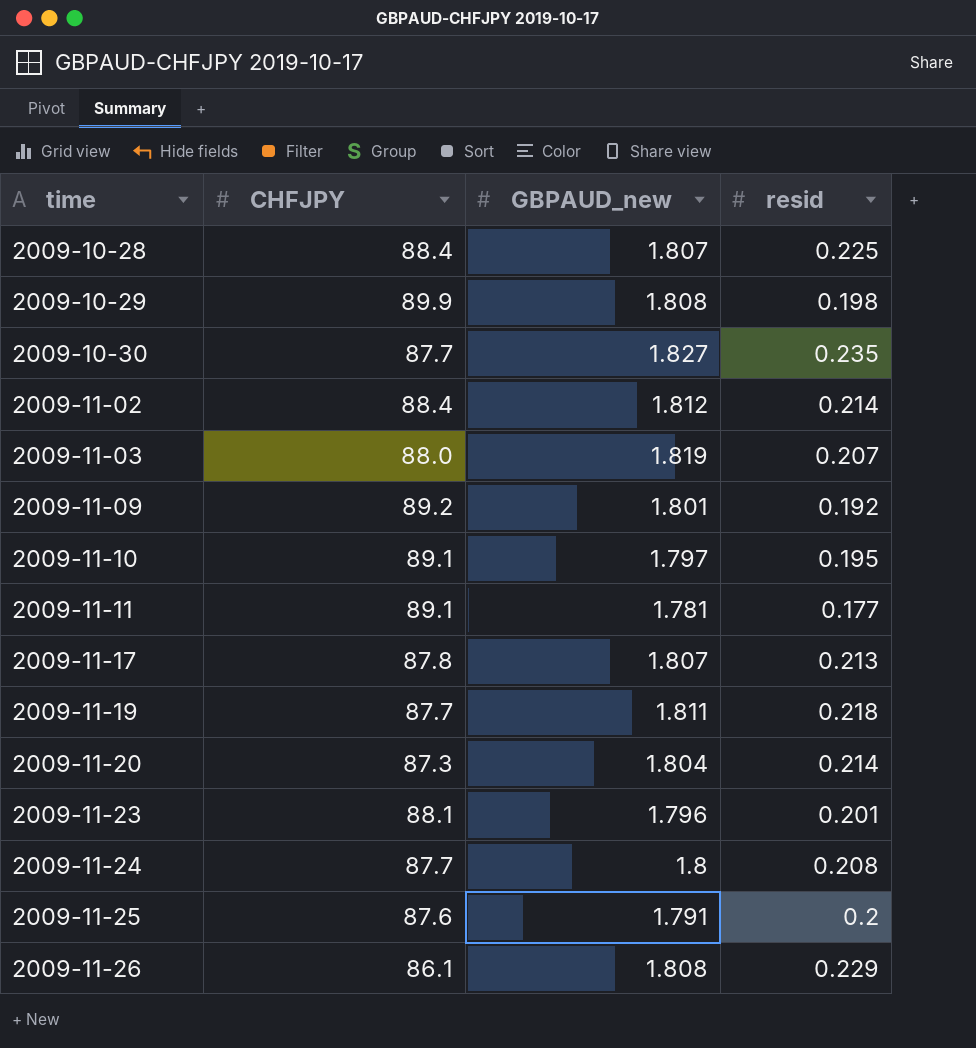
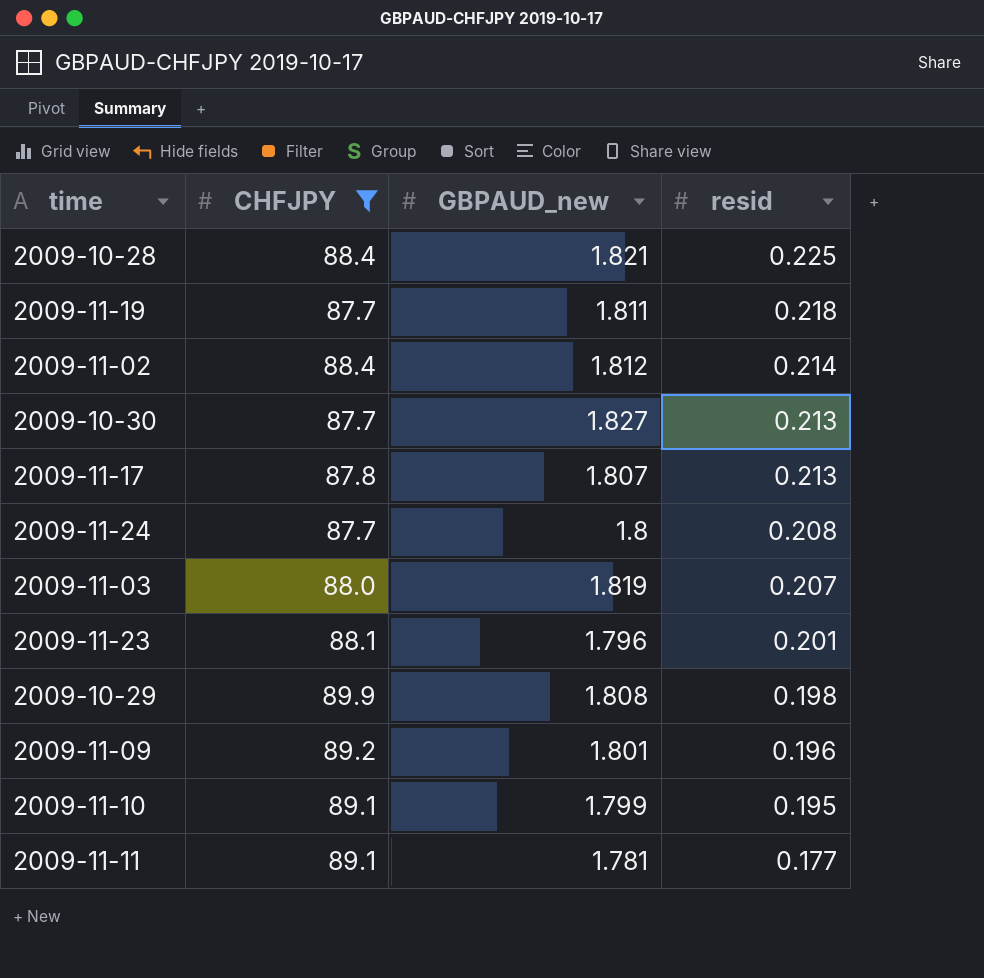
filter: none -> CHFJPY >= 87.7
row order: time ascending -> resid descending
2009-10-28 | GBPAUD_new: 1.807 -> 1.821
2009-10-30 | resid: 0.235 -> 0.213
2009-11-09 | resid: 0.192 -> 0.196
2009-11-10 | GBPAUD_new: 1.797 -> 1.799

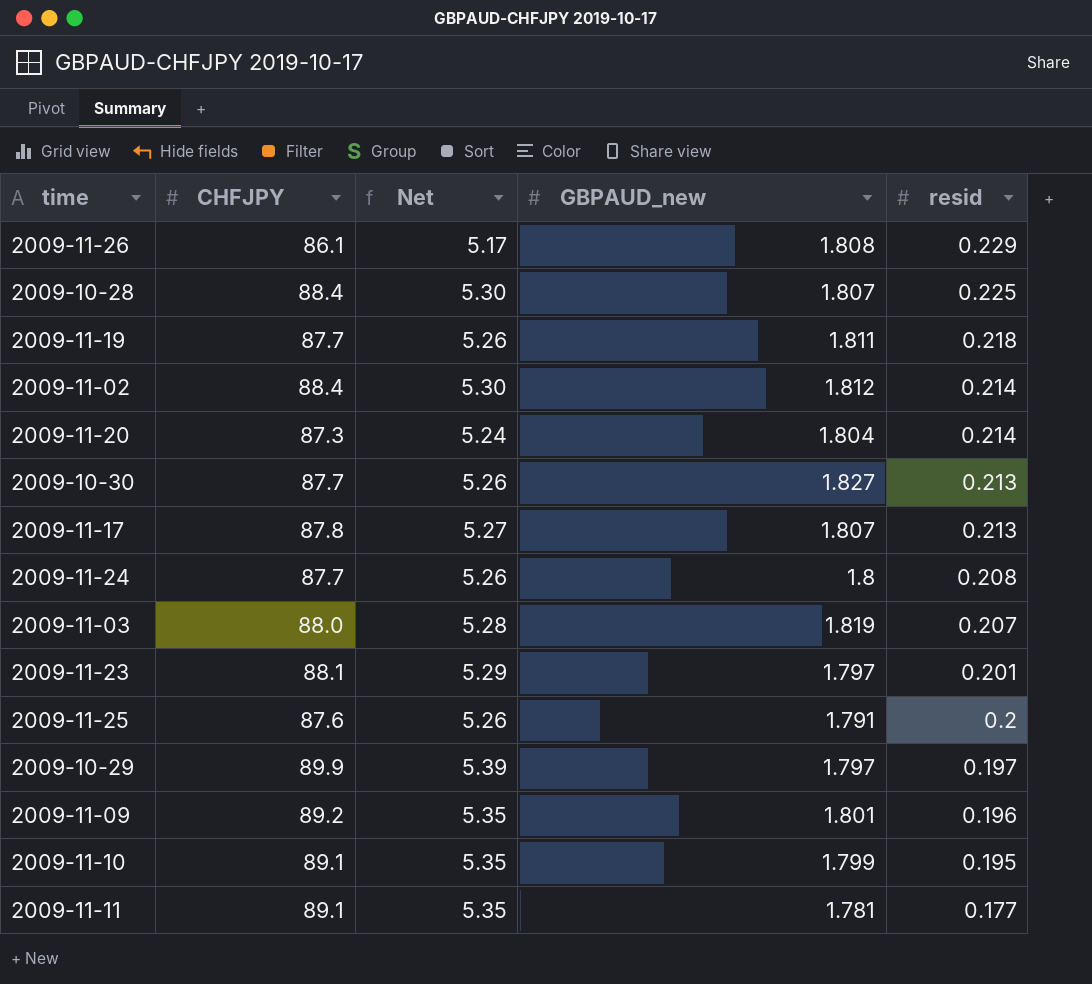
filter: CHFJPY >= 87.7 -> none
column Net | formula: none -> [CHFJPY] * 0.06
2009-10-28 | GBPAUD_new: 1.821 -> 1.807
2009-11-23 | GBPAUD_new: 1.796 -> 1.797
2009-10-29 | GBPAUD_new: 1.808 -> 1.797
2009-10-29 | resid: 0.198 -> 0.197

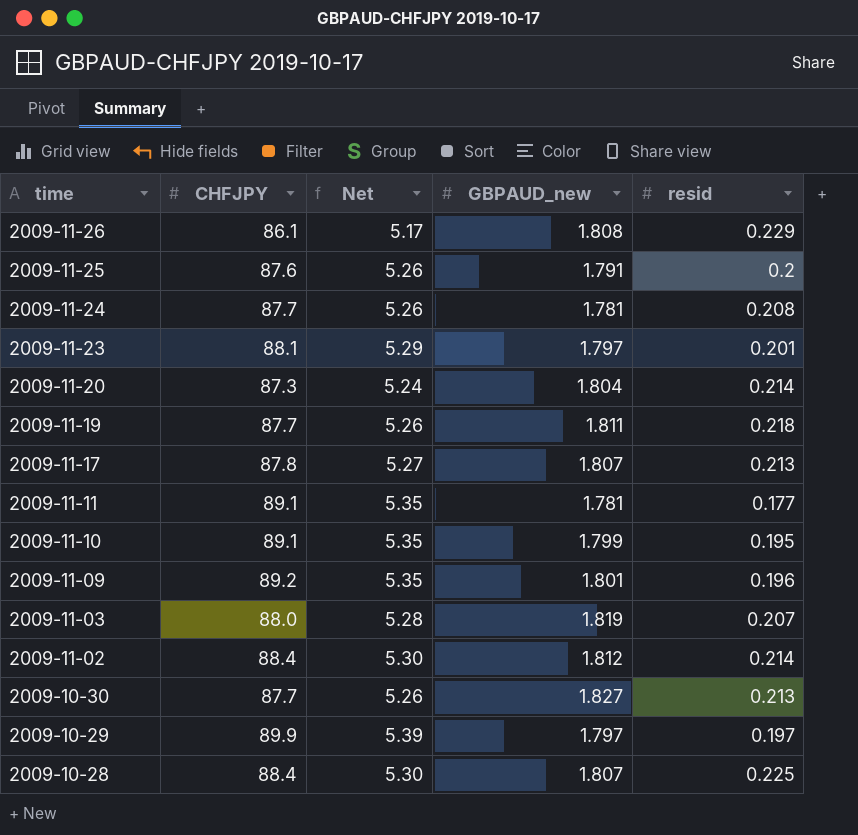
row order: resid descending -> time descending
2009-11-24 | GBPAUD_new: 1.8 -> 1.781

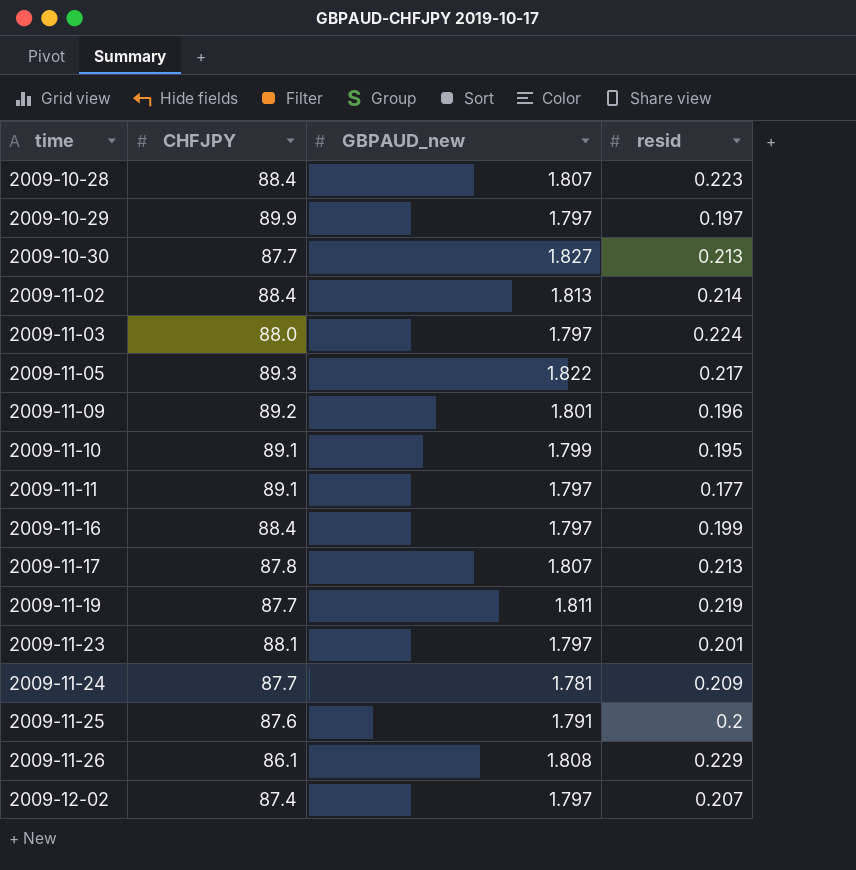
row order: time descending -> time ascending
column Net | formula: [CHFJPY] * 0.06 -> none
row 2009-11-20: 87.3 | 5.24 | 1.804 | 0.214 -> none
2009-10-28 | resid: 0.225 -> 0.223
2009-11-02 | GBPAUD_new: 1.812 -> 1.813
2009-11-03 | GBPAUD_new: 1.819 -> 1.797
2009-11-03 | resid: 0.207 -> 0.224
row 2009-11-05: none -> 89.3 | 1.822 | 0.217
2009-11-11 | GBPAUD_new: 1.781 -> 1.797
row 2009-11-16: none -> 88.4 | 1.797 | 0.199
2009-11-19 | resid: 0.218 -> 0.219
2009-11-24 | resid: 0.208 -> 0.209
row 2009-12-02: none -> 87.4 | 1.797 | 0.207

